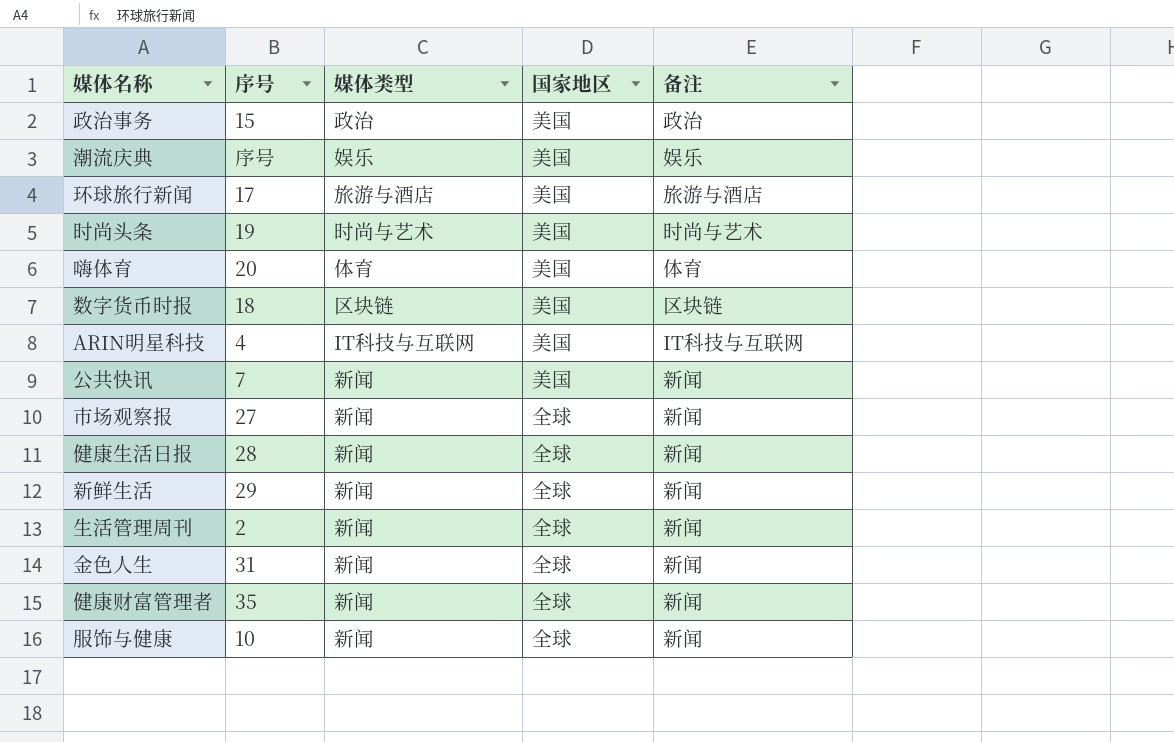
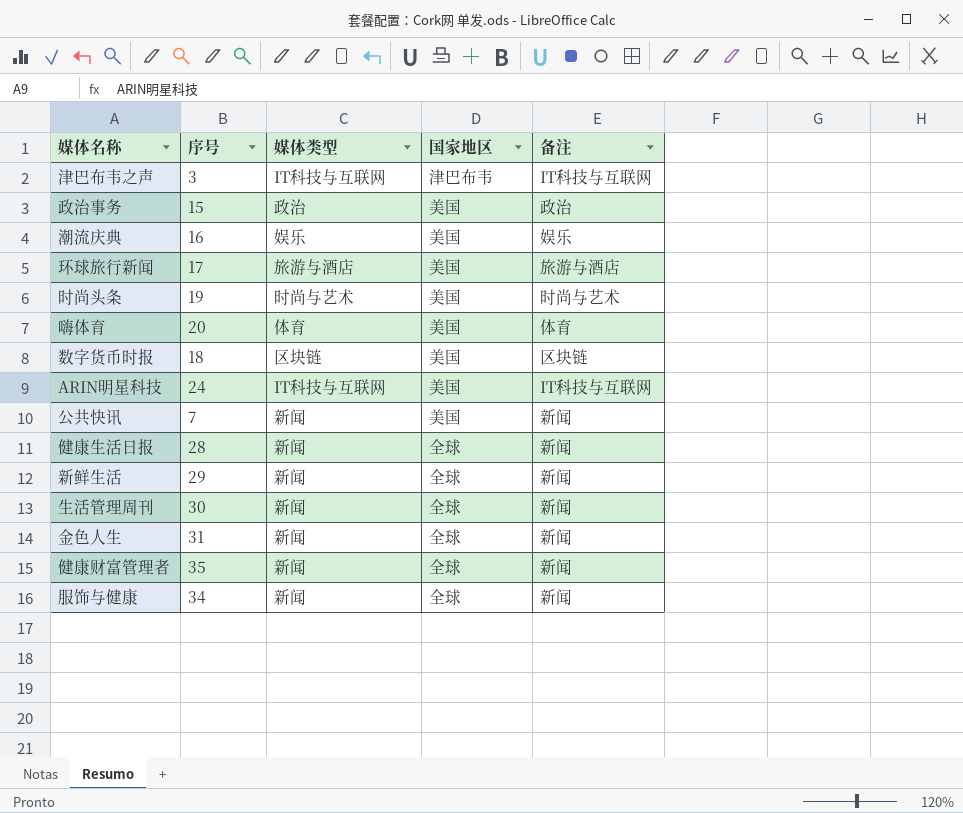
row 市场观察报: 27 | 新闻 | 全球 | 新闻 -> none
row 津巴布韦之声: none -> 3 | IT科技与互联网 | 津巴布韦 | IT科技与互联网
潮流庆典 | 序号: 序号 -> 16
ARIN明星科技 | 序号: 4 -> 24
生活管理周刊 | 序号: 2 -> 30
服饰与健康 | 序号: 10 -> 34

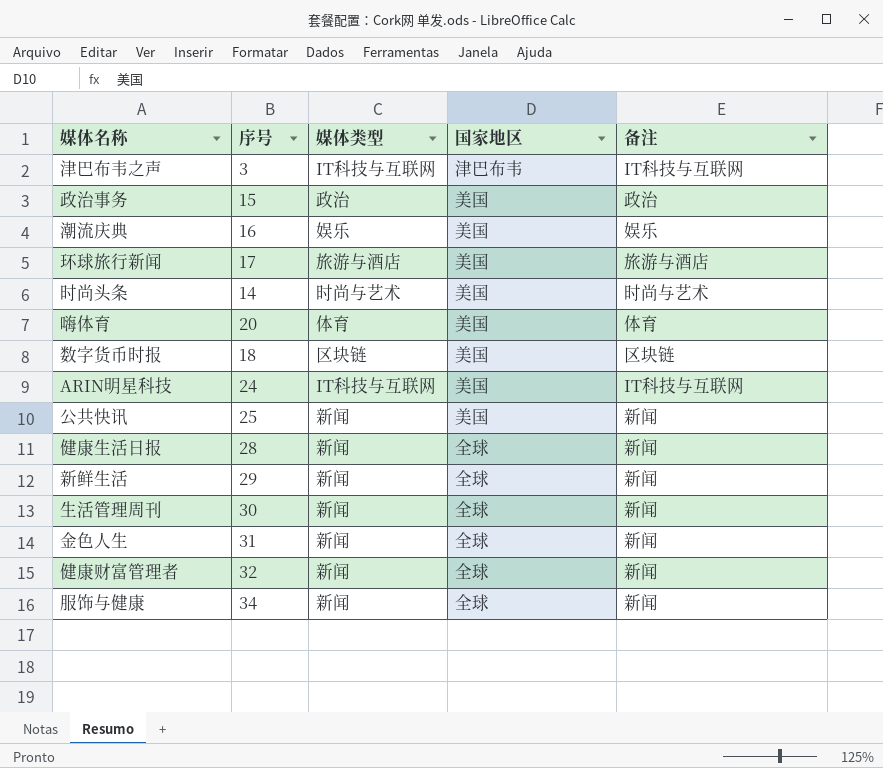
时尚头条 | 序号: 19 -> 14
公共快讯 | 序号: 7 -> 25
健康财富管理者 | 序号: 35 -> 32

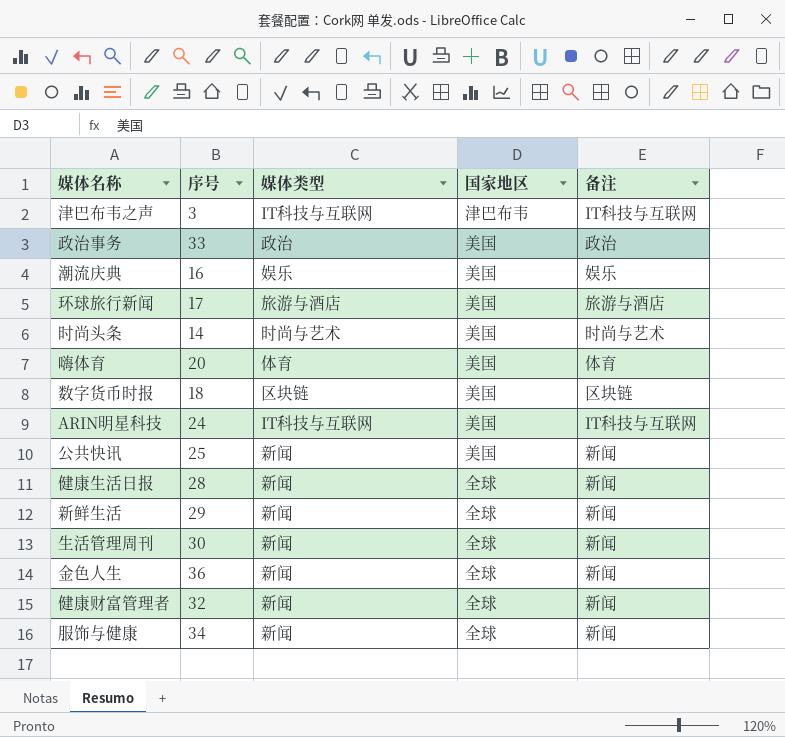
政治事务 | 序号: 15 -> 33
金色人生 | 序号: 31 -> 36

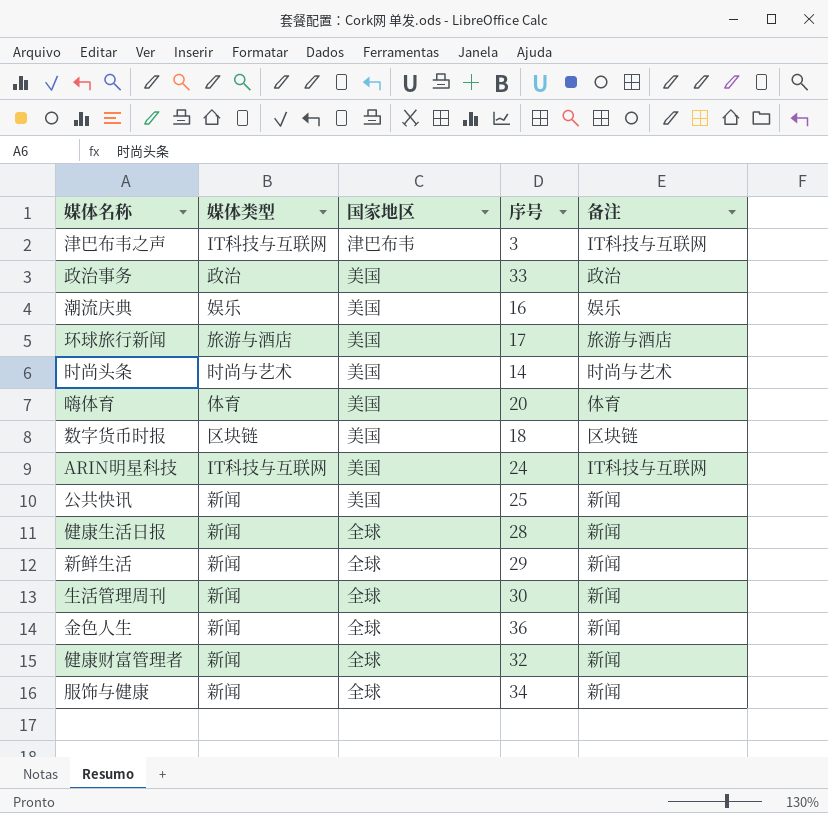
column 序号 | position: 2 -> 4

